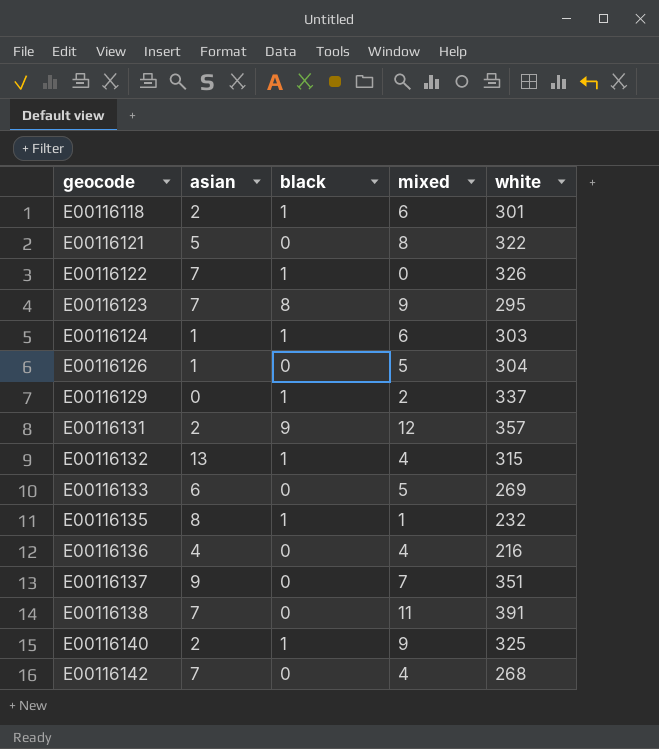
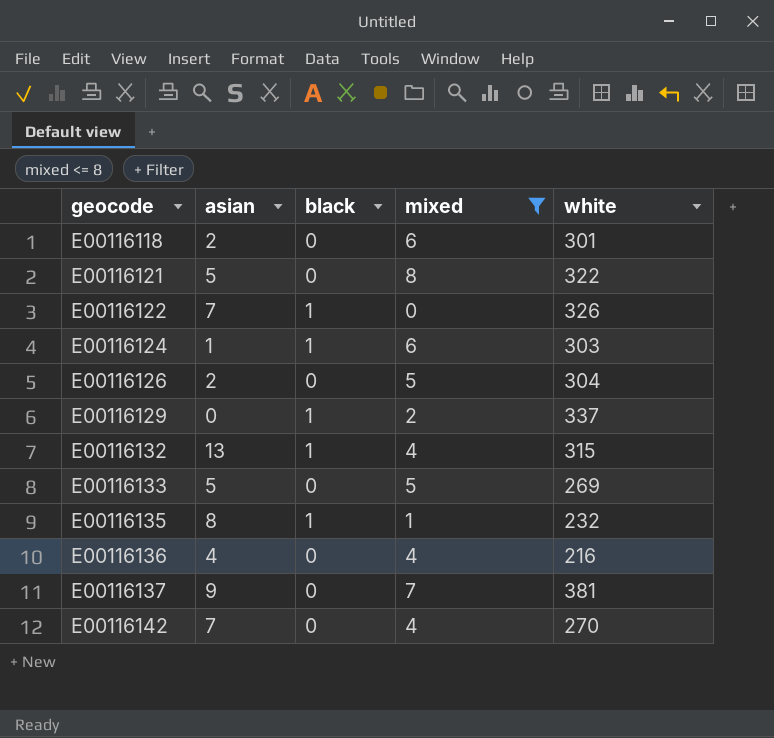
filter: none -> mixed <= 8
E00116118 | black: 1 -> 0
E00116126 | asian: 1 -> 2
E00116133 | asian: 6 -> 5
E00116137 | white: 351 -> 381
E00116142 | white: 268 -> 270

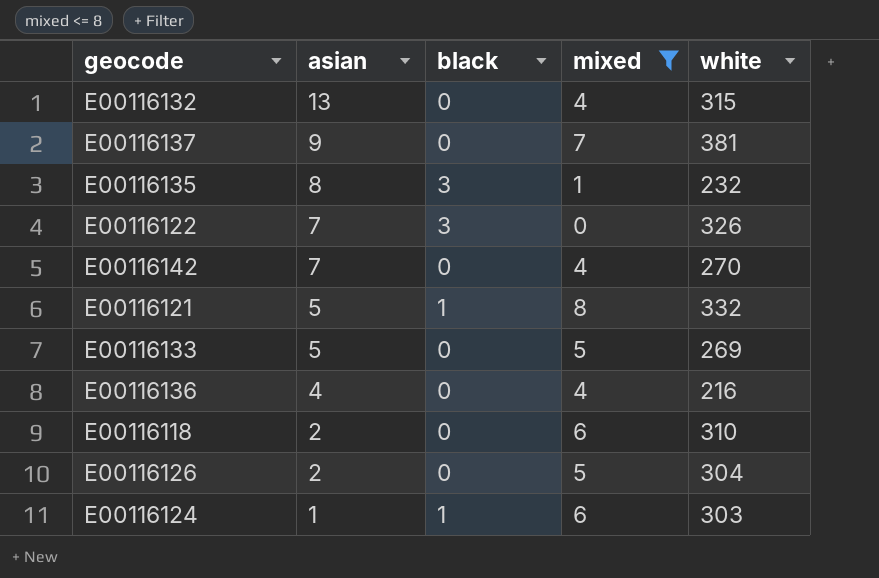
row order: geocode ascending -> asian descending
row E00116129: 0 | 1 | 2 | 337 -> none
E00116132 | black: 1 -> 0
E00116135 | black: 1 -> 3
E00116122 | black: 1 -> 3
E00116121 | black: 0 -> 1
E00116121 | white: 322 -> 332
E00116118 | white: 301 -> 310

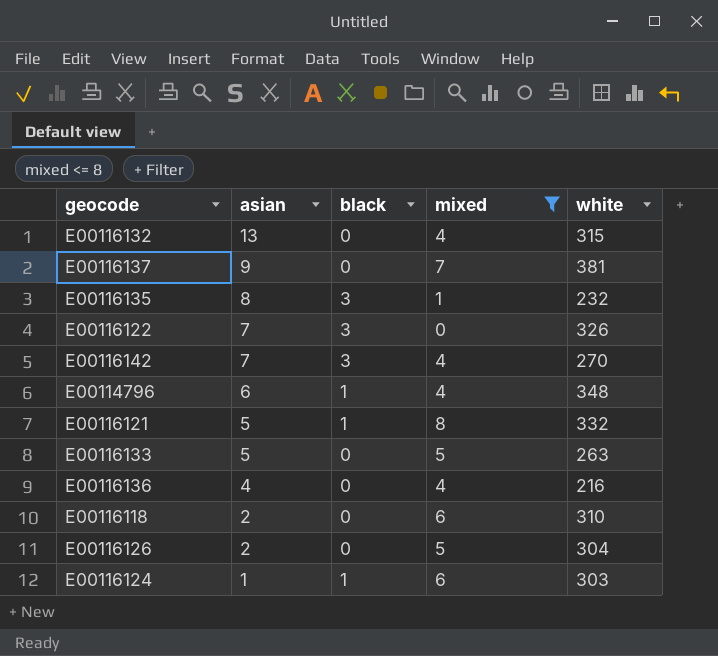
E00116142 | black: 0 -> 3
row E00114796: none -> 6 | 1 | 4 | 348
E00116133 | white: 269 -> 263

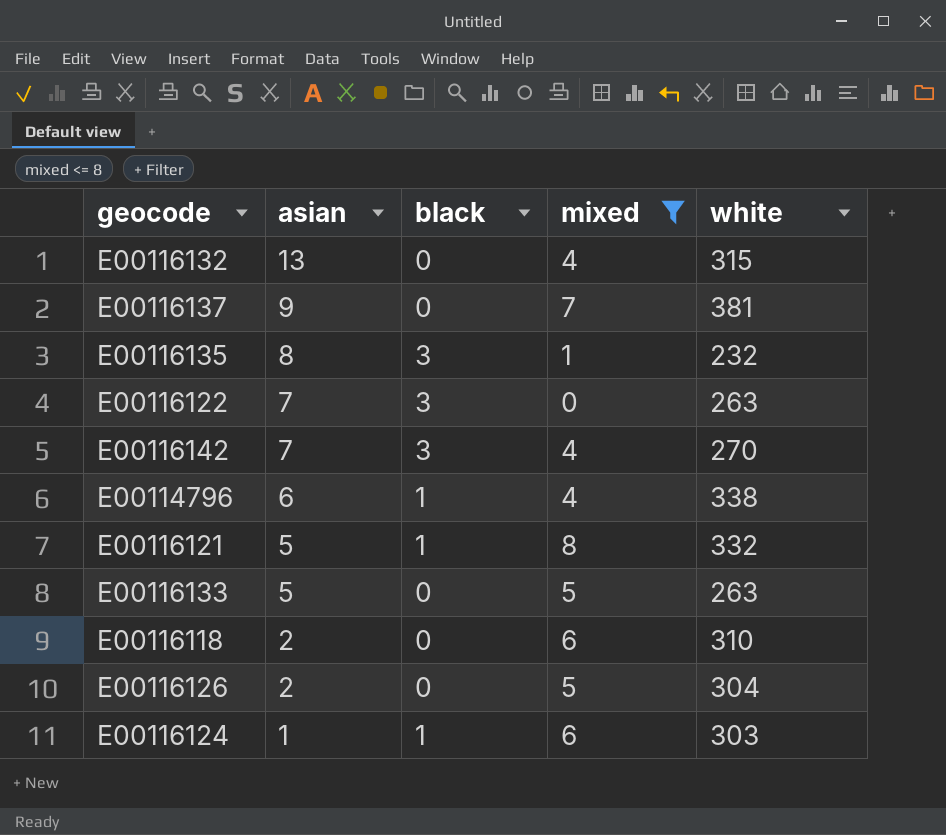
row E00116136: 4 | 0 | 4 | 216 -> none
E00116122 | white: 326 -> 263
E00114796 | white: 348 -> 338

